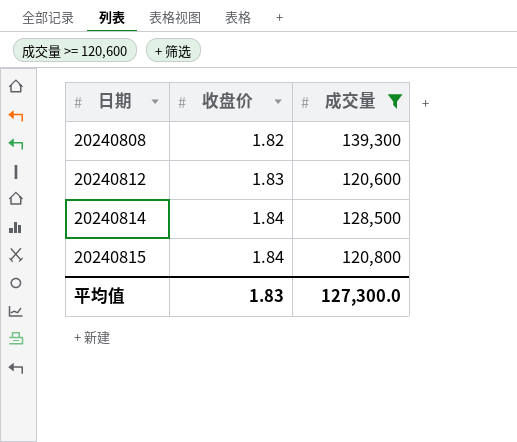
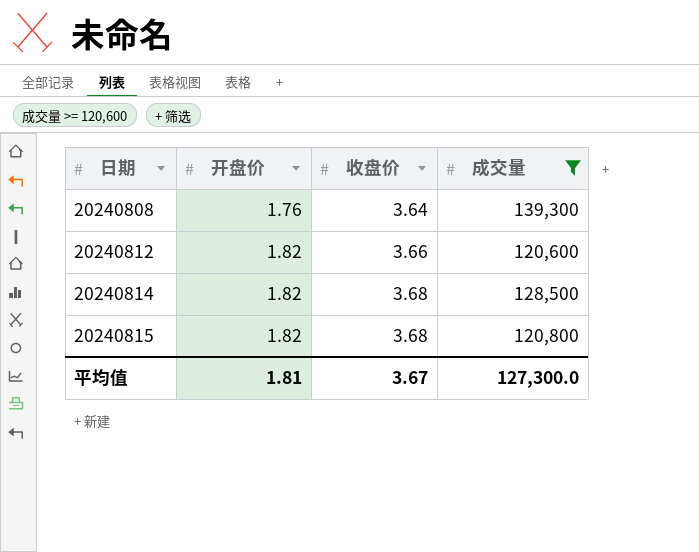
column 开盘价 | position: none -> 2
20240808 | 收盘价: 1.82 -> 3.64
20240812 | 收盘价: 1.83 -> 3.66
20240814 | 收盘价: 1.84 -> 3.68
20240815 | 收盘价: 1.84 -> 3.68
平均值 | 收盘价: 1.83 -> 3.67

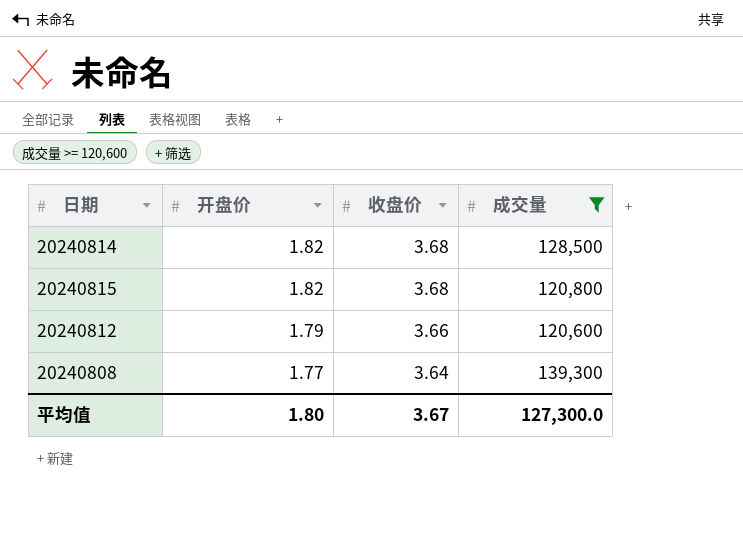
row order: 日期 ascending -> 开盘价 descending
20240812 | 开盘价: 1.82 -> 1.79
20240808 | 开盘价: 1.76 -> 1.77
平均值 | 开盘价: 1.81 -> 1.80

